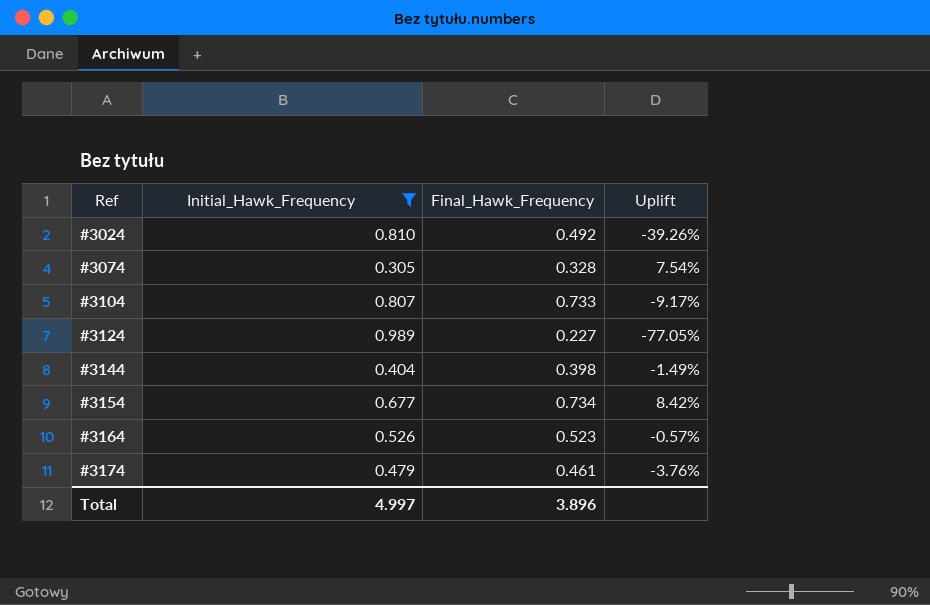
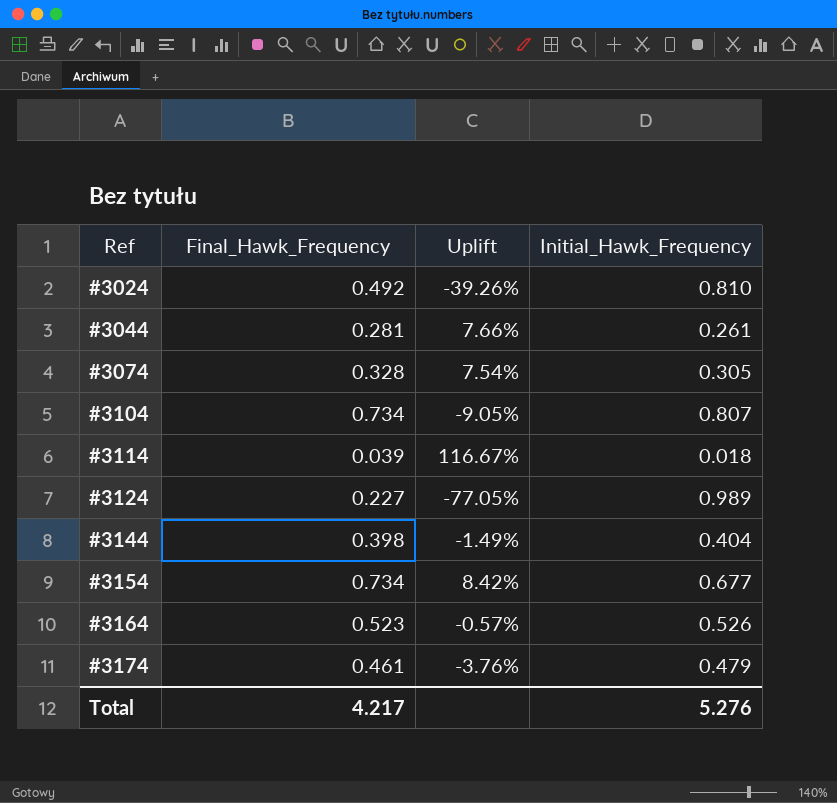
filter: Initial_Hawk_Frequency >= 0.305 -> none
column Initial_Hawk_Frequency | position: 2 -> 4
#3104 | Final_Hawk_Frequency: 0.733 -> 0.734
#3104 | Uplift: -9.17% -> -9.05%
Total | Final_Hawk_Frequency: 3.896 -> 4.217
Total | Initial_Hawk_Frequency: 4.997 -> 5.276

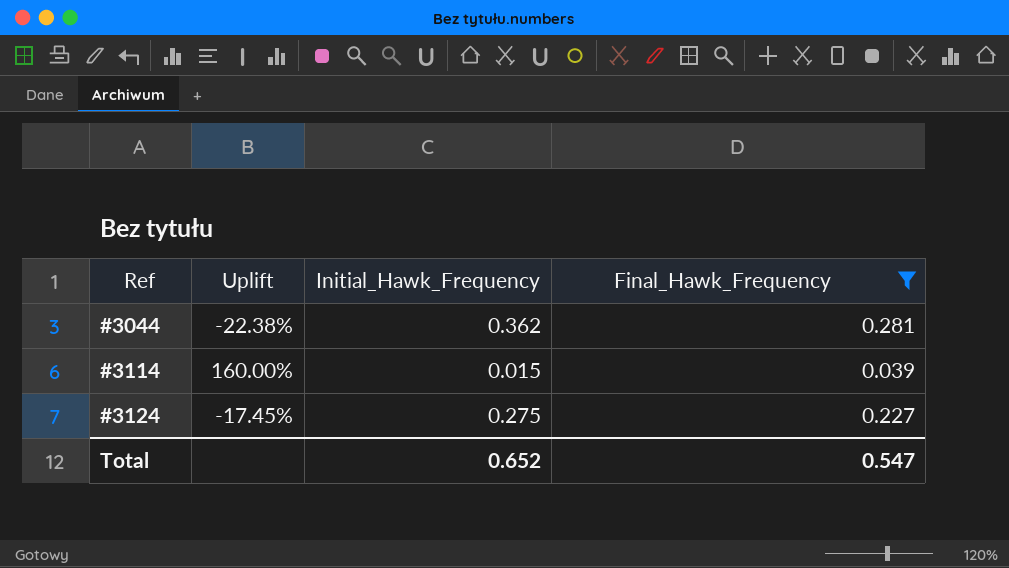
filter: none -> Final_Hawk_Frequency <= 0.281
column Final_Hawk_Frequency | position: 2 -> 4
#3044 | Uplift: 7.66% -> -22.38%
#3044 | Initial_Hawk_Frequency: 0.261 -> 0.362
#3114 | Uplift: 116.67% -> 160.00%
#3114 | Initial_Hawk_Frequency: 0.018 -> 0.015
#3124 | Uplift: -77.05% -> -17.45%
#3124 | Initial_Hawk_Frequency: 0.989 -> 0.275
Total | Initial_Hawk_Frequency: 5.276 -> 0.652
Total | Final_Hawk_Frequency: 4.217 -> 0.547

